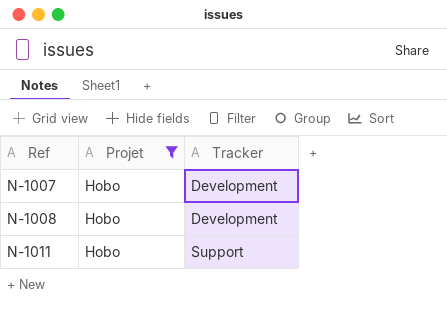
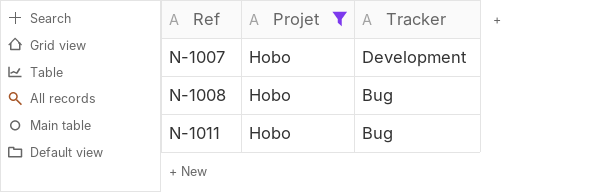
N-1008 | Tracker: Development -> Bug
N-1011 | Tracker: Support -> Bug

